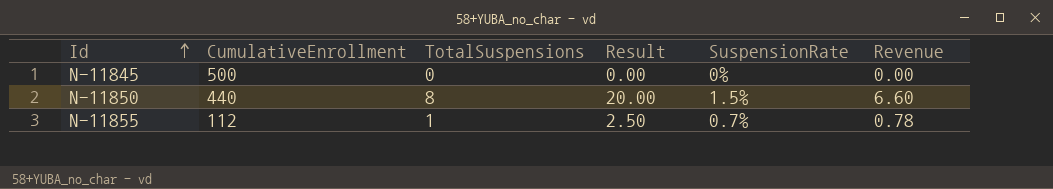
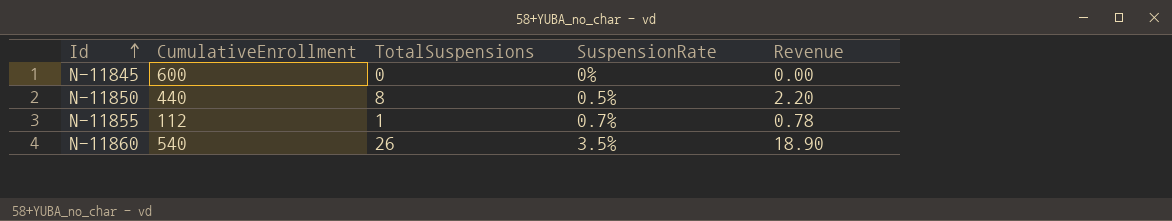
column Result | formula: [TotalSuspensions] * 2.5 -> none
N-11845 | CumulativeEnrollment: 500 -> 600
N-11850 | SuspensionRate: 1.5% -> 0.5%
N-11850 | Revenue: 6.60 -> 2.20
row N-11860: none -> 540 | 26 | 3.5% | 18.90

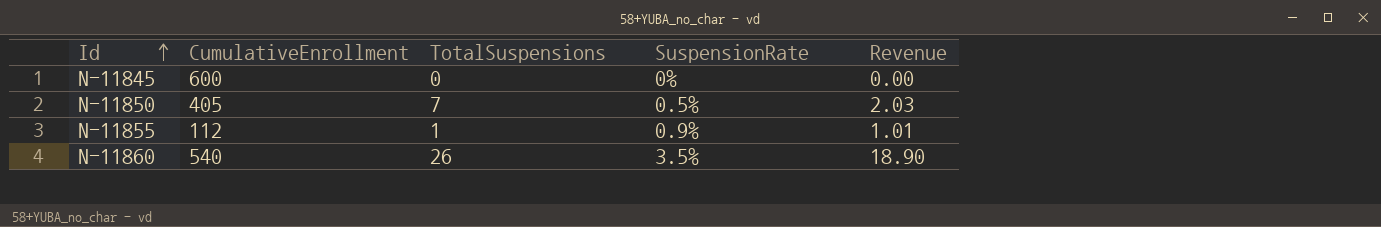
N-11850 | CumulativeEnrollment: 440 -> 405
N-11850 | TotalSuspensions: 8 -> 7
N-11850 | Revenue: 2.20 -> 2.03
N-11855 | SuspensionRate: 0.7% -> 0.9%
N-11855 | Revenue: 0.78 -> 1.01

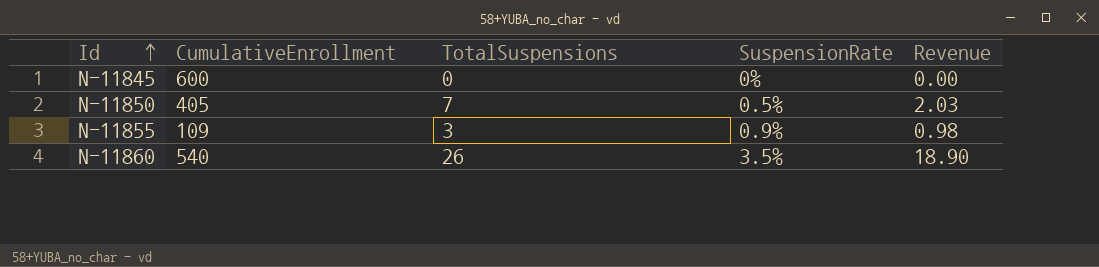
N-11855 | CumulativeEnrollment: 112 -> 109
N-11855 | TotalSuspensions: 1 -> 3
N-11855 | Revenue: 1.01 -> 0.98

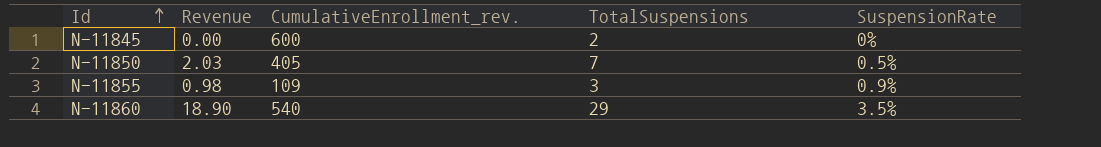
column Revenue | position: 5 -> 2
column name: CumulativeEnrollment -> CumulativeEnrollment_rev.
N-11845 | TotalSuspensions: 0 -> 2
N-11860 | TotalSuspensions: 26 -> 29

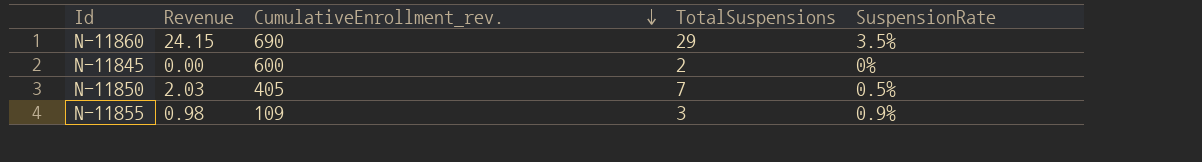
row order: Id ascending -> CumulativeEnrollment_rev. descending
N-11860 | Revenue: 18.90 -> 24.15
N-11860 | CumulativeEnrollment_rev.: 540 -> 690

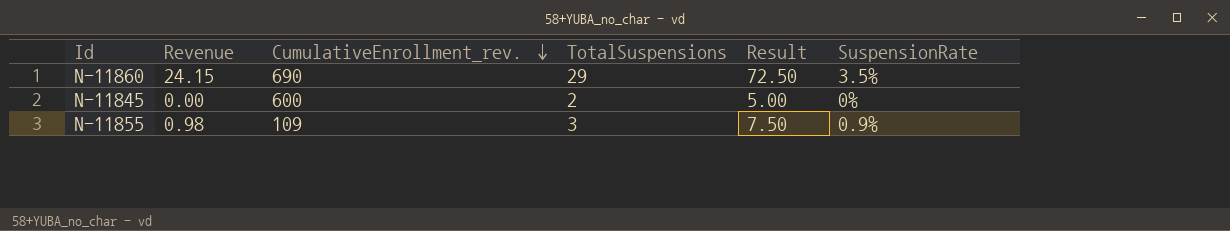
column Result | formula: none -> [TotalSuspensions] * 2.5
row N-11850: 2.03 | 405 | 7 | 0.5% -> none

